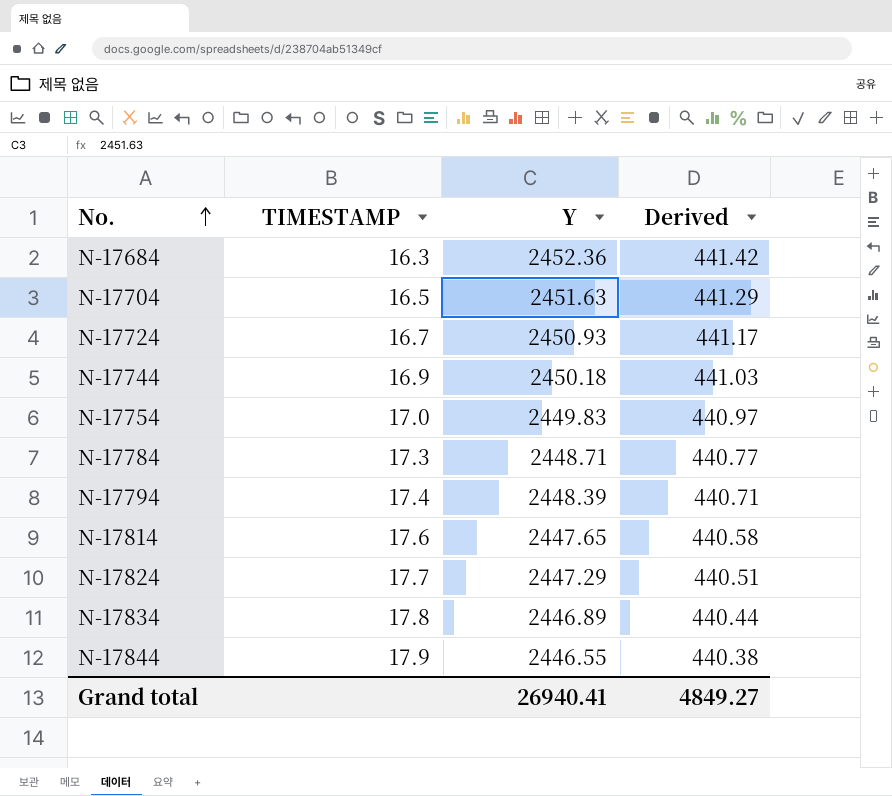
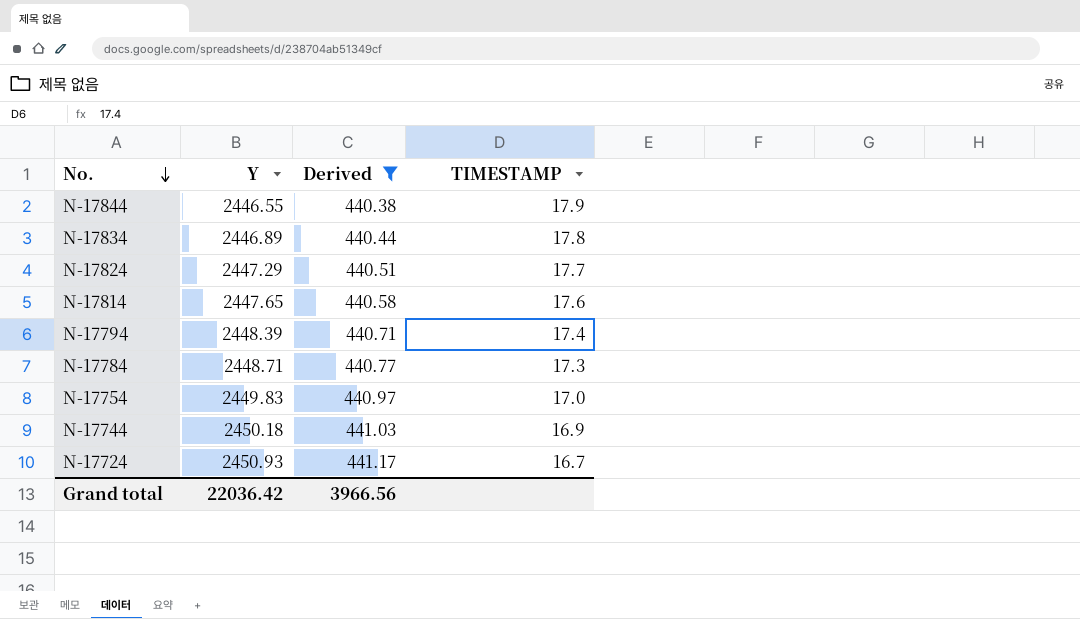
filter: none -> Derived <= 441.17
row order: No. ascending -> No. descending
column TIMESTAMP | position: 2 -> 4
Grand total | Y: 26940.41 -> 22036.42
Grand total | Derived: 4849.27 -> 3966.56

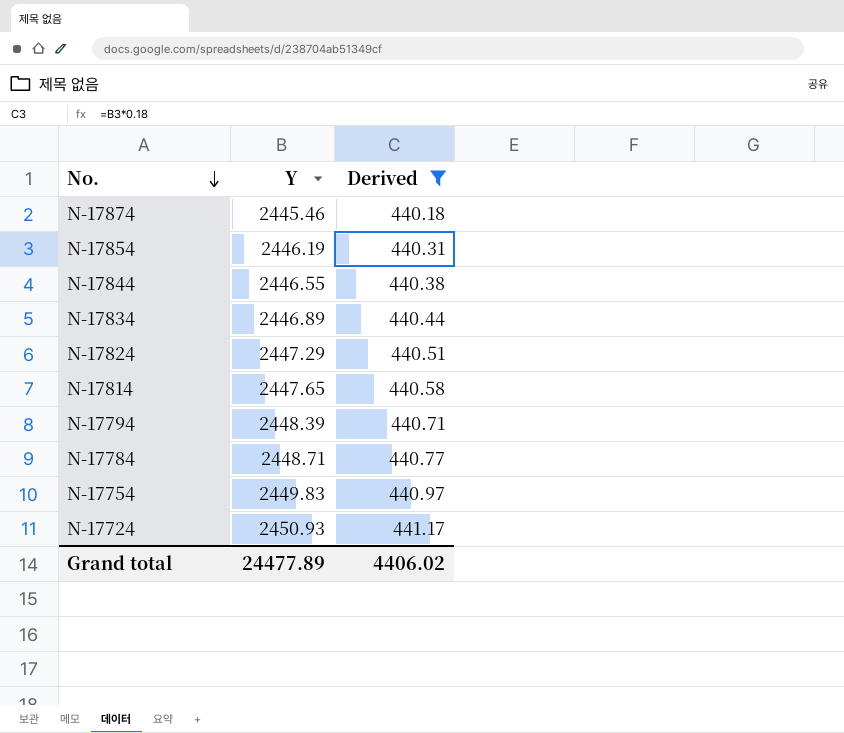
column TIMESTAMP | position: 4 -> none
row N-17744: 2450.18 | 441.03 | 16.9 -> none
row N-17874: none -> 2445.46 | 440.18
row N-17854: none -> 2446.19 | 440.31
Grand total | Y: 22036.42 -> 24477.89
Grand total | Derived: 3966.56 -> 4406.02

